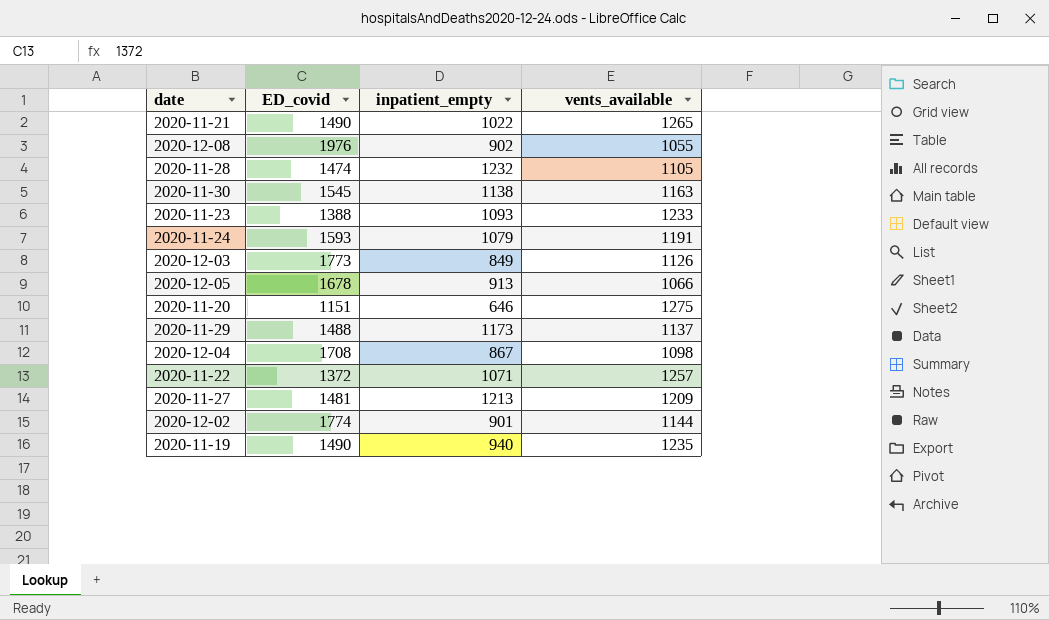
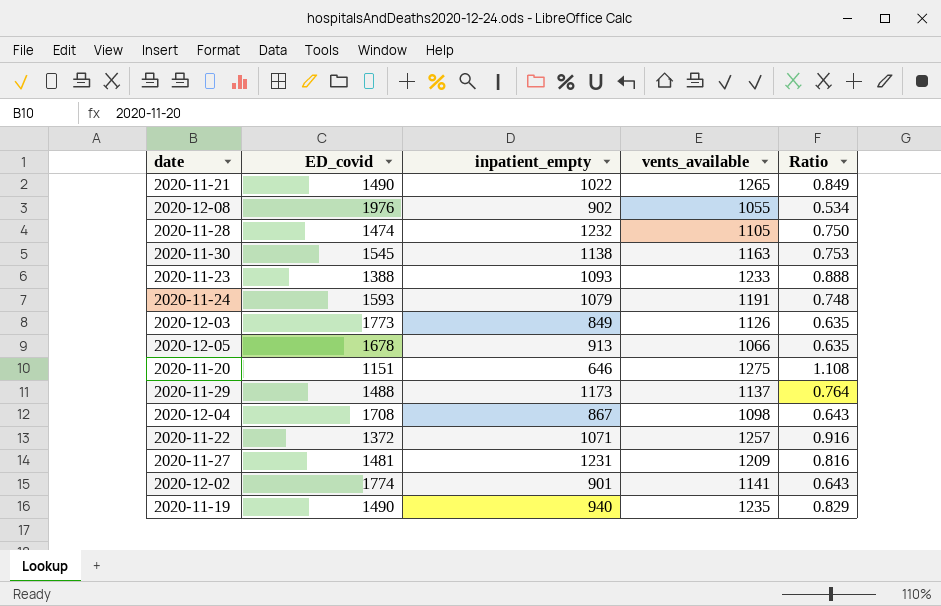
column Ratio | formula: none -> [vents_available] / [ED_covid]
2020-11-27 | inpatient_empty: 1213 -> 1231
2020-12-02 | vents_available: 1144 -> 1141

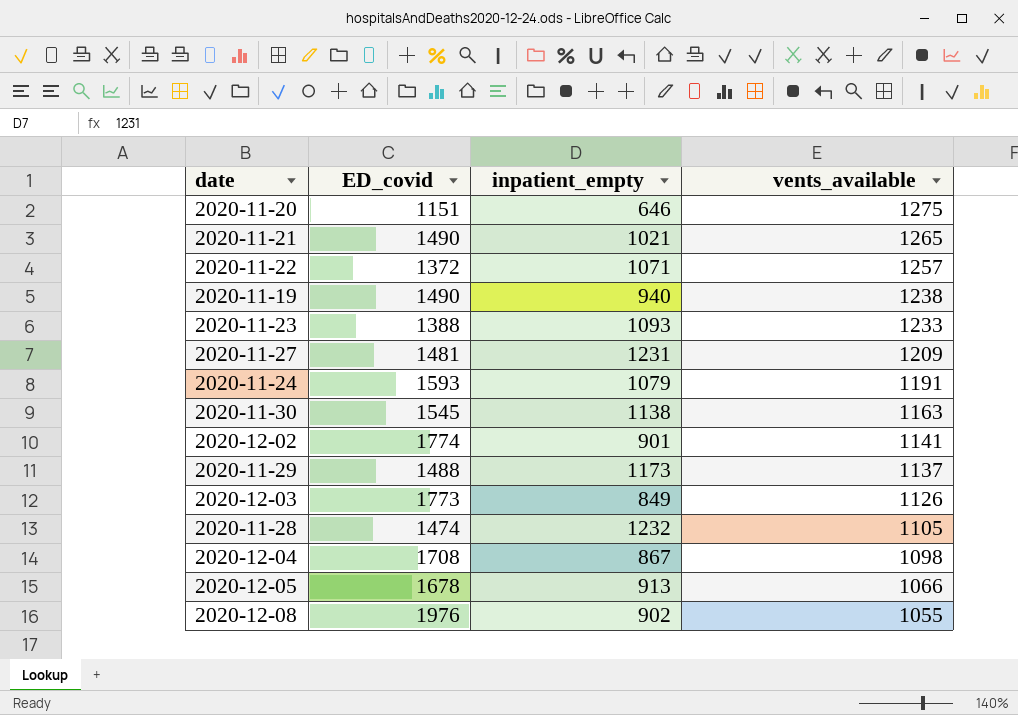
row order: none -> vents_available descending
column Ratio | formula: [vents_available] / [ED_covid] -> none
2020-11-21 | inpatient_empty: 1022 -> 1021
2020-11-19 | vents_available: 1235 -> 1238

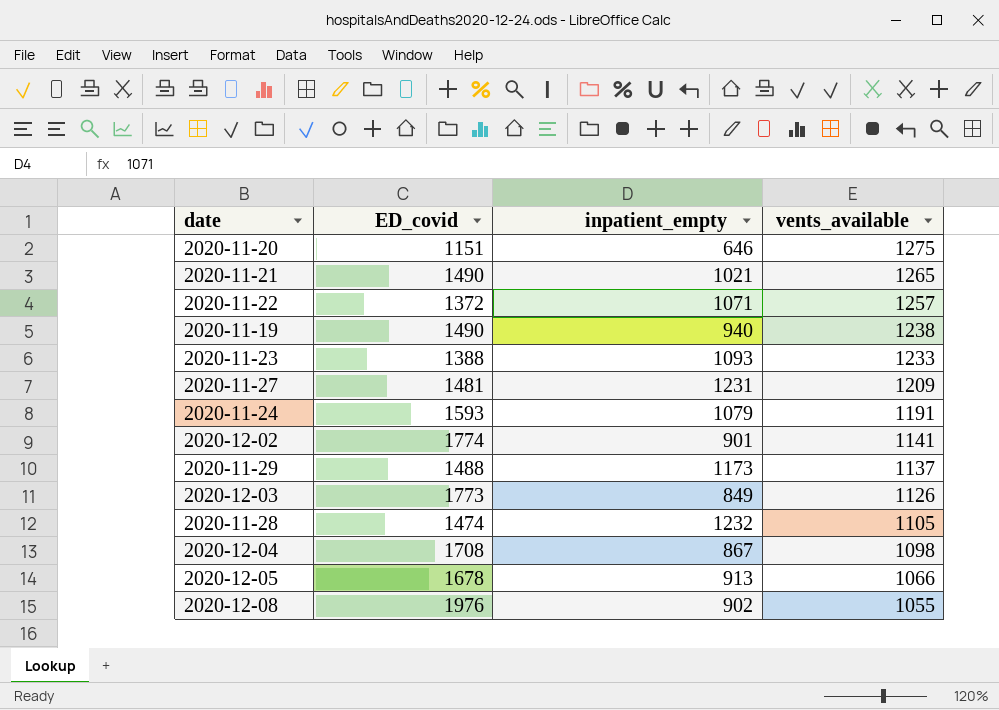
row 2020-11-30: 1545 | 1138 | 1163 -> none

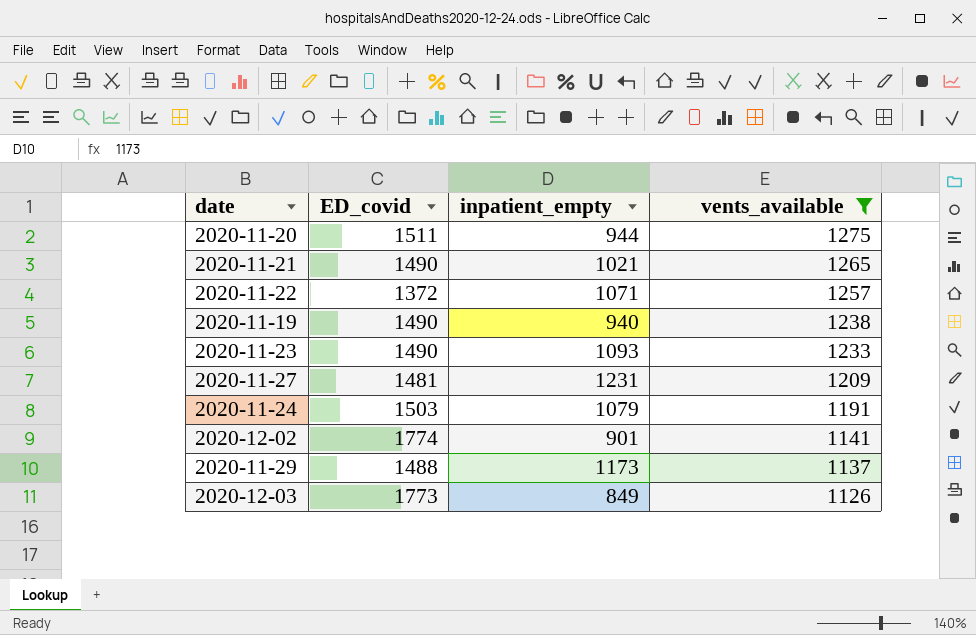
filter: none -> vents_available >= 1126
2020-11-20 | ED_covid: 1151 -> 1511
2020-11-20 | inpatient_empty: 646 -> 944
2020-11-23 | ED_covid: 1388 -> 1490
2020-11-24 | ED_covid: 1593 -> 1503

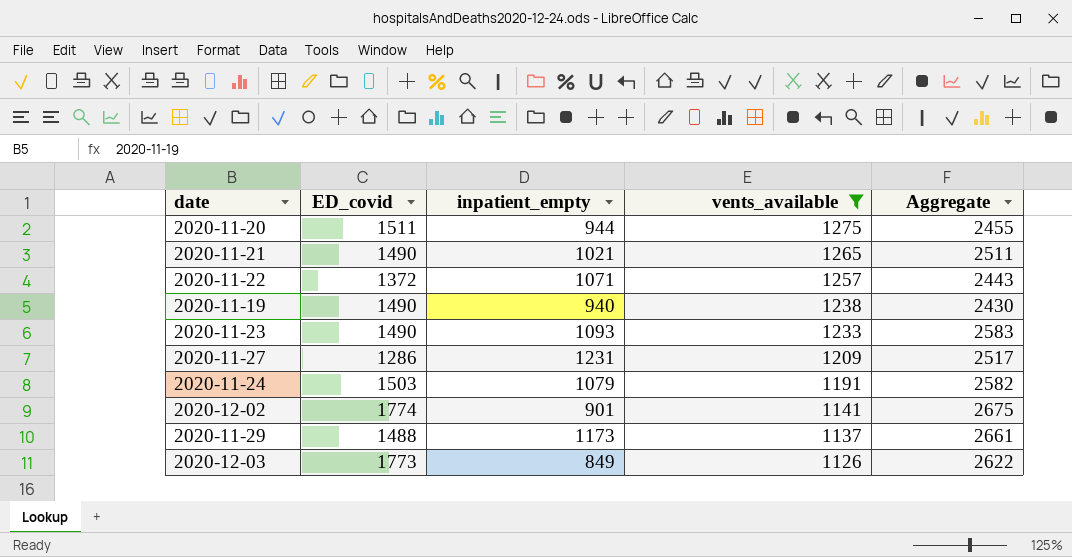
column Aggregate | formula: none -> [ED_covid] + [inpatient_empty]
2020-11-27 | ED_covid: 1481 -> 1286

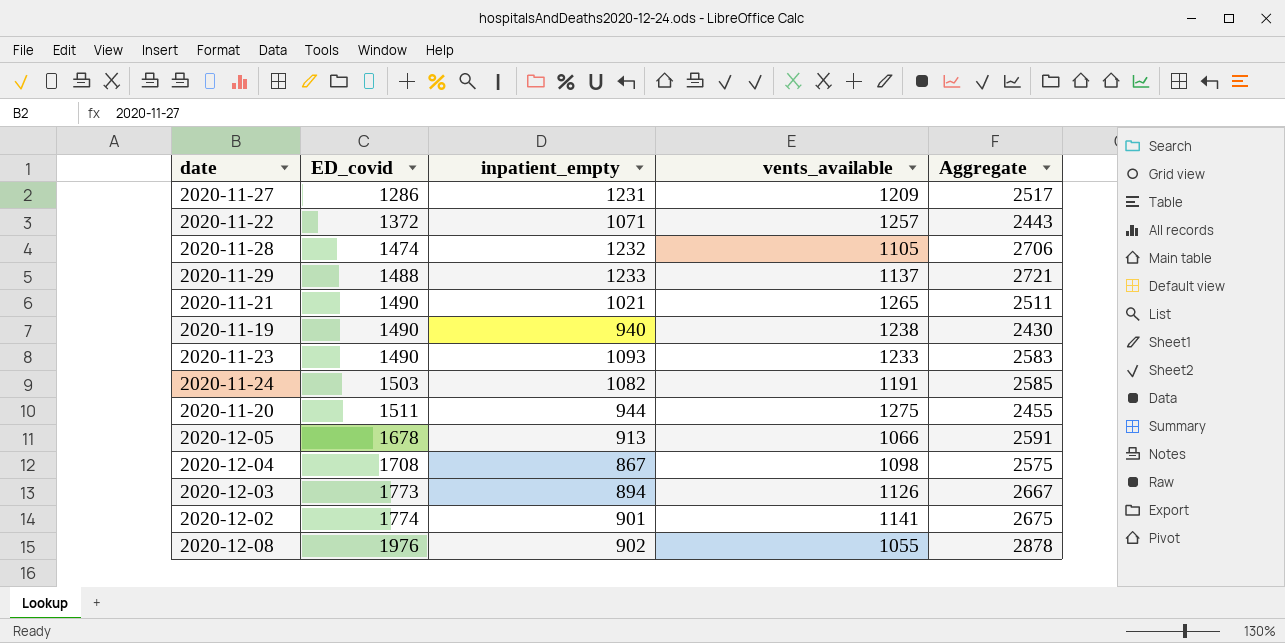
filter: vents_available >= 1126 -> none
row order: vents_available descending -> ED_covid ascending
2020-11-29 | inpatient_empty: 1173 -> 1233
2020-11-29 | Aggregate: 2661 -> 2721
2020-11-24 | inpatient_empty: 1079 -> 1082
2020-11-24 | Aggregate: 2582 -> 2585
2020-12-03 | inpatient_empty: 849 -> 894
2020-12-03 | Aggregate: 2622 -> 2667

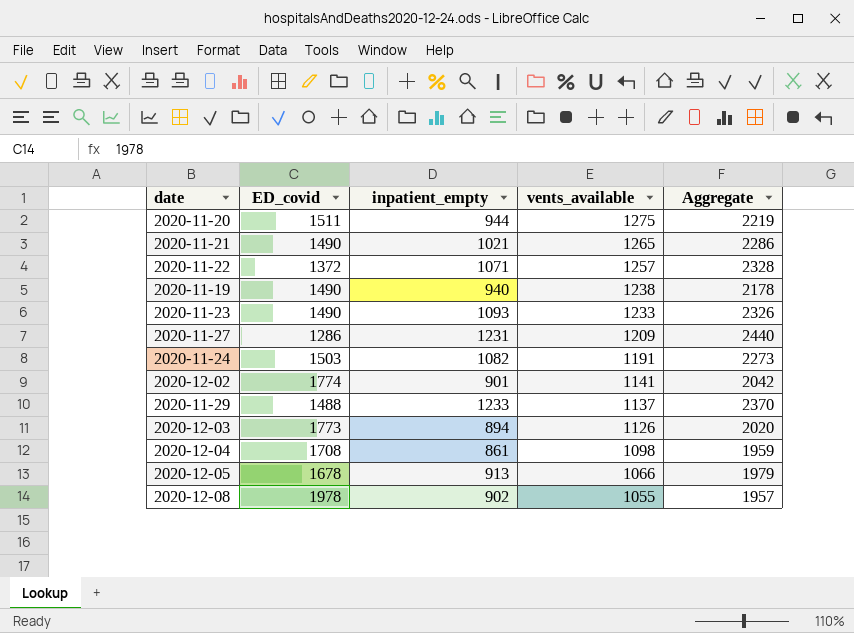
row order: ED_covid ascending -> vents_available descending
column Aggregate | formula: [ED_covid] + [inpatient_empty] -> [inpatient_empty] + [vents_available]
row 2020-11-28: 1474 | 1232 | 1105 | 2706 -> none
2020-12-04 | inpatient_empty: 867 -> 861
2020-12-08 | ED_covid: 1976 -> 1978

